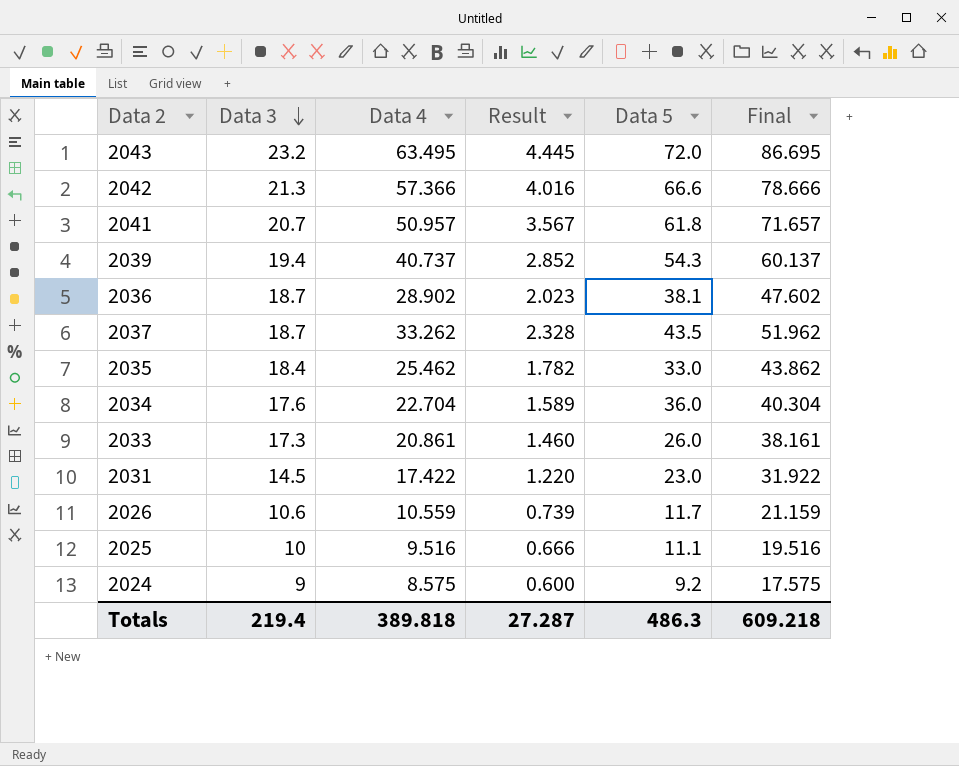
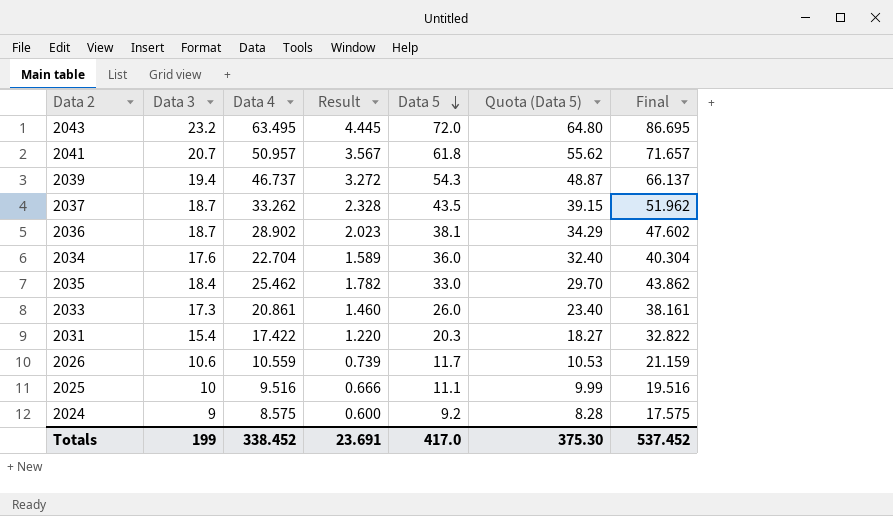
row order: Data 3 descending -> Data 5 descending
column Quota (Data 5) | formula: none -> [Data 5] * 0.9
row 2042: 21.3 | 57.366 | 4.016 | 66.6 | 78.666 -> none
2039 | Data 4: 40.737 -> 46.737
2039 | Result: 2.852 -> 3.272
2039 | Final: 60.137 -> 66.137
2031 | Data 3: 14.5 -> 15.4
2031 | Data 5: 23.0 -> 20.3
2031 | Final: 31.922 -> 32.822
Totals | Data 3: 219.4 -> 199
Totals | Data 4: 389.818 -> 338.452
Totals | Result: 27.287 -> 23.691
Totals | Data 5: 486.3 -> 417.0
Totals | Final: 609.218 -> 537.452

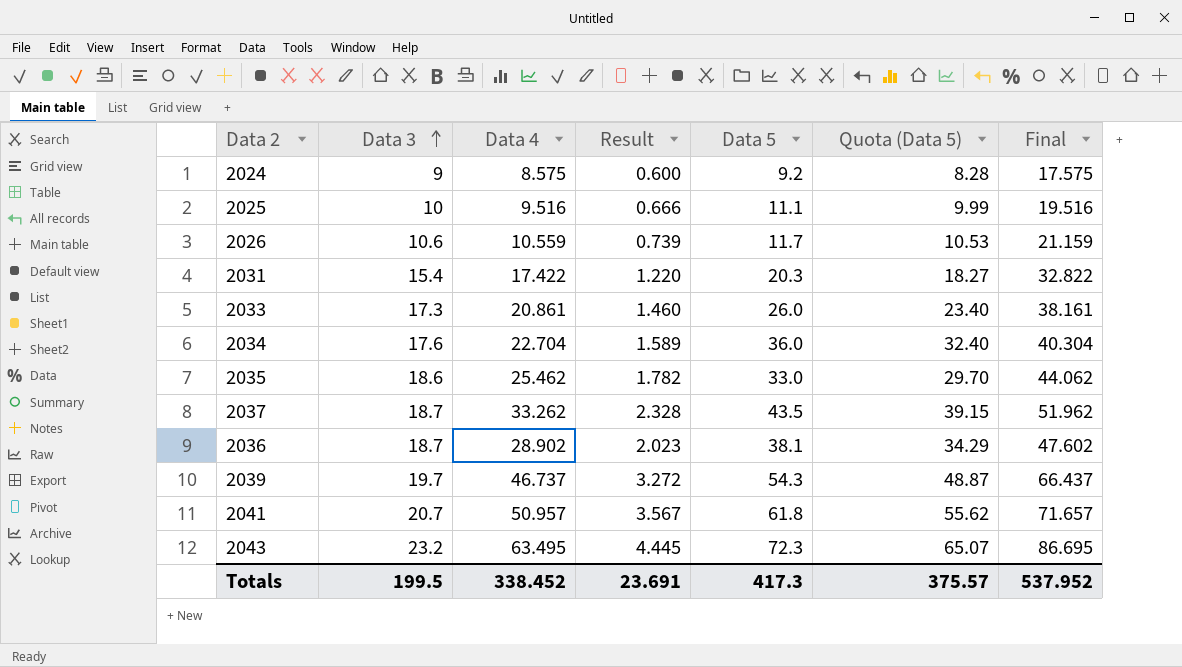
row order: Data 5 descending -> Data 3 ascending
2035 | Data 3: 18.4 -> 18.6
2035 | Final: 43.862 -> 44.062
2039 | Data 3: 19.4 -> 19.7
2039 | Final: 66.137 -> 66.437
2043 | Data 5: 72.0 -> 72.3
2043 | Quota (Data 5): 64.80 -> 65.07
Totals | Data 3: 199 -> 199.5
Totals | Data 5: 417.0 -> 417.3
Totals | Quota (Data 5): 375.30 -> 375.57
Totals | Final: 537.452 -> 537.952

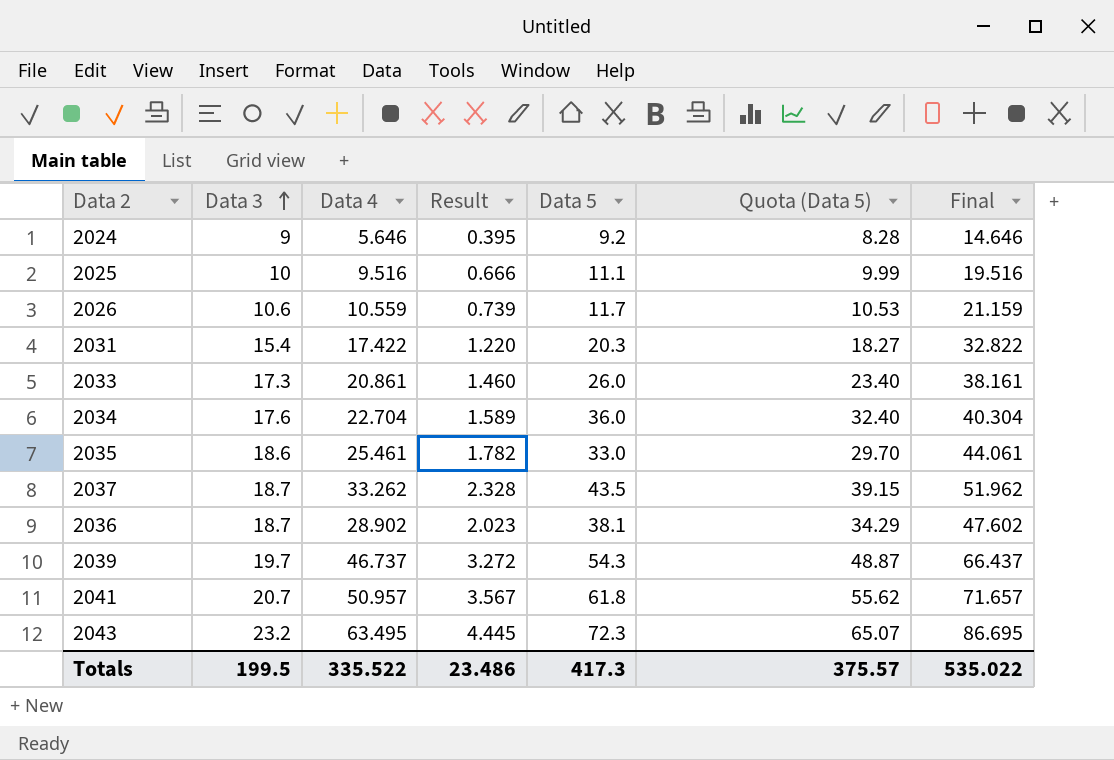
2024 | Data 4: 8.575 -> 5.646
2024 | Result: 0.600 -> 0.395
2024 | Final: 17.575 -> 14.646
2035 | Data 4: 25.462 -> 25.461
2035 | Final: 44.062 -> 44.061
Totals | Data 4: 338.452 -> 335.522
Totals | Result: 23.691 -> 23.486
Totals | Final: 537.952 -> 535.022

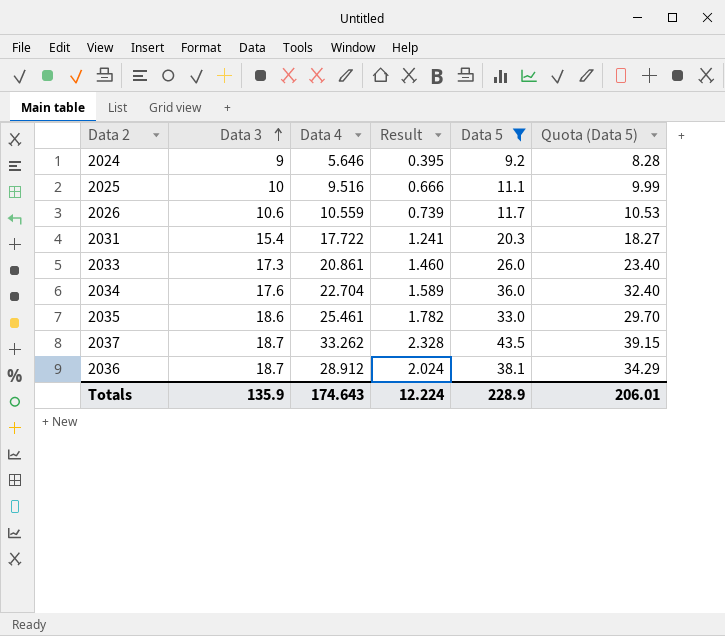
filter: none -> Data 5 <= 43.5
column Final | formula: [Data 3] + [Data 4] -> none
2031 | Data 4: 17.422 -> 17.722
2031 | Result: 1.220 -> 1.241
2036 | Data 4: 28.902 -> 28.912
2036 | Result: 2.023 -> 2.024
Totals | Data 3: 199.5 -> 135.9
Totals | Data 4: 335.522 -> 174.643
Totals | Result: 23.486 -> 12.224
Totals | Data 5: 417.3 -> 228.9
Totals | Quota (Data 5): 375.57 -> 206.01

